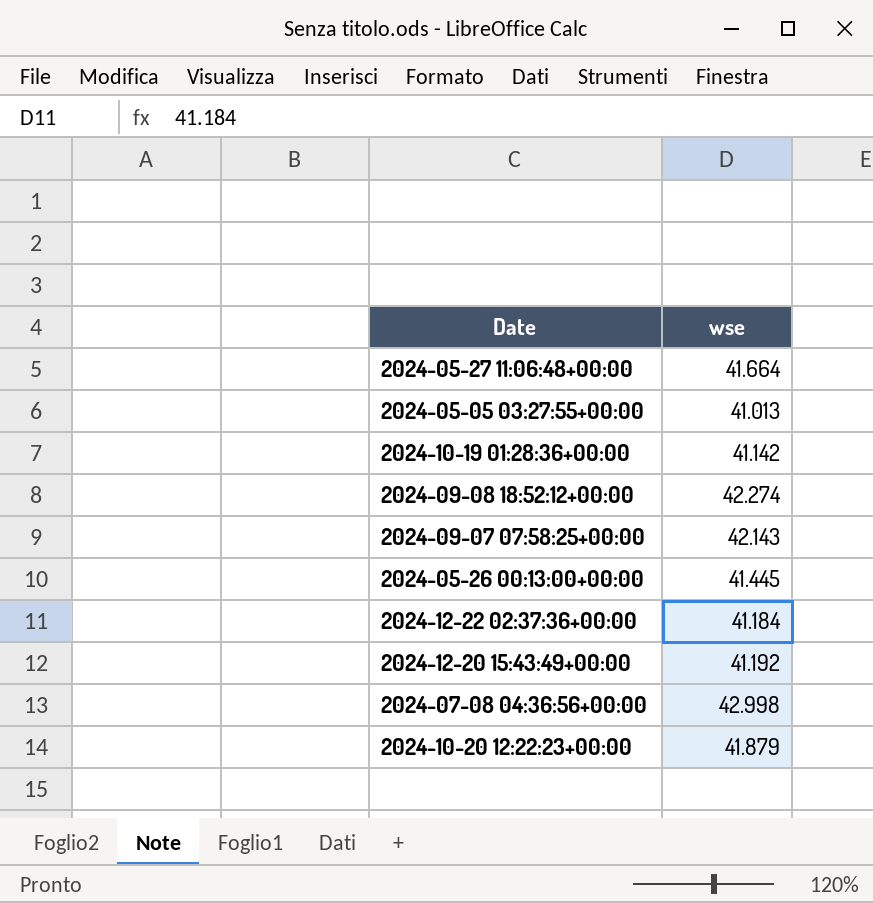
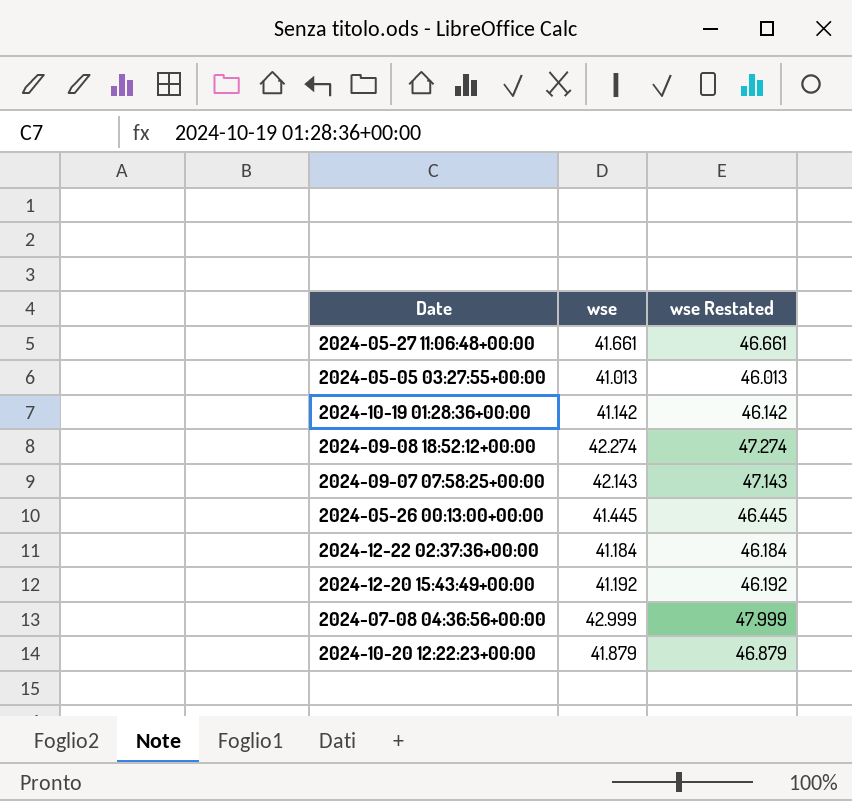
column wse Restated | formula: none -> [wse] + 5
2024-05-27 11:06:48+00:00 | wse: 41.664 -> 41.661
2024-07-08 04:36:56+00:00 | wse: 42.998 -> 42.999

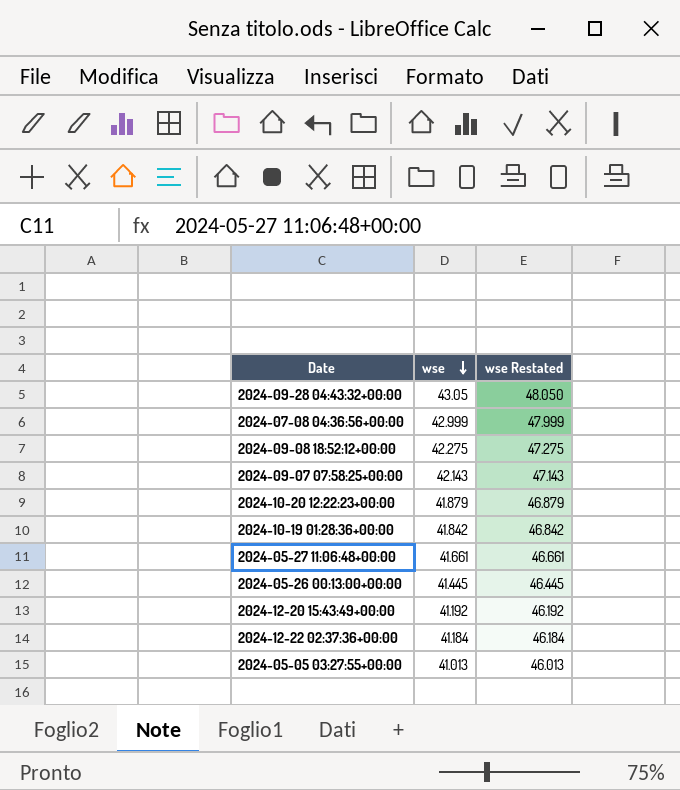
row order: none -> wse descending
row 2024-09-28 04:43:32+00:00: none -> 43.05 | 48.050
2024-09-08 18:52:12+00:00 | wse: 42.274 -> 42.275
2024-09-08 18:52:12+00:00 | wse Restated: 47.274 -> 47.275
2024-10-19 01:28:36+00:00 | wse: 41.142 -> 41.842
2024-10-19 01:28:36+00:00 | wse Restated: 46.142 -> 46.842

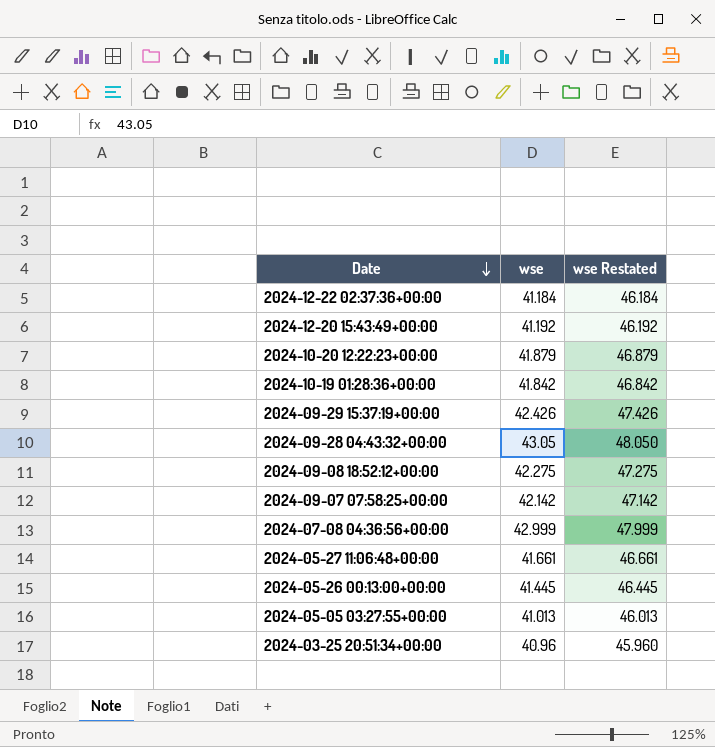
row order: wse descending -> Date descending
row 2024-09-29 15:37:19+00:00: none -> 42.426 | 47.426
2024-09-07 07:58:25+00:00 | wse: 42.143 -> 42.142
2024-09-07 07:58:25+00:00 | wse Restated: 47.143 -> 47.142
row 2024-03-25 20:51:34+00:00: none -> 40.96 | 45.960

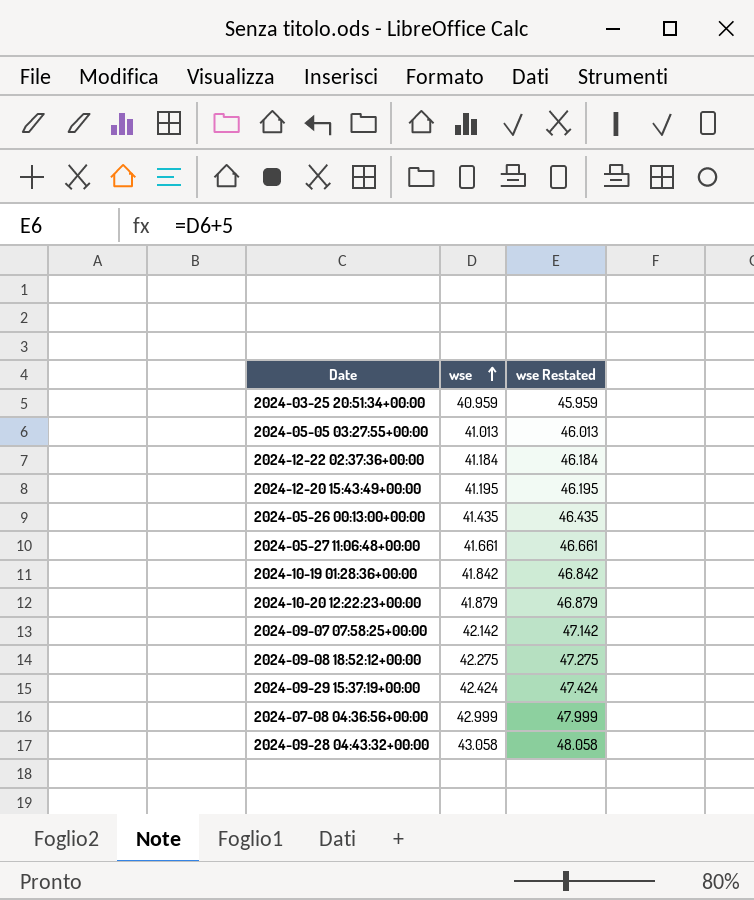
row order: Date descending -> wse ascending
2024-03-25 20:51:34+00:00 | wse: 40.96 -> 40.959
2024-03-25 20:51:34+00:00 | wse Restated: 45.960 -> 45.959
2024-12-20 15:43:49+00:00 | wse: 41.192 -> 41.195
2024-12-20 15:43:49+00:00 | wse Restated: 46.192 -> 46.195
2024-05-26 00:13:00+00:00 | wse: 41.445 -> 41.435
2024-05-26 00:13:00+00:00 | wse Restated: 46.445 -> 46.435
2024-09-29 15:37:19+00:00 | wse: 42.426 -> 42.424
2024-09-29 15:37:19+00:00 | wse Restated: 47.426 -> 47.424
2024-09-28 04:43:32+00:00 | wse: 43.05 -> 43.058
2024-09-28 04:43:32+00:00 | wse Restated: 48.050 -> 48.058

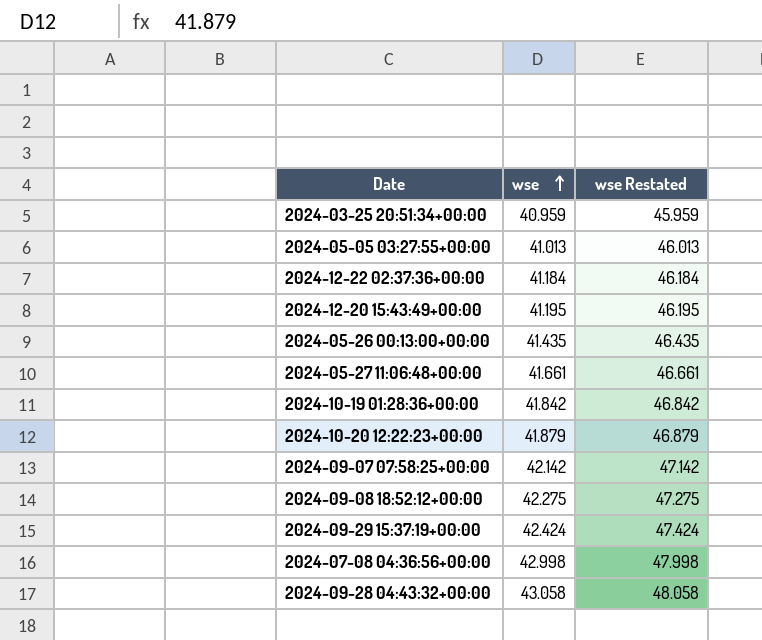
2024-07-08 04:36:56+00:00 | wse: 42.999 -> 42.998
2024-07-08 04:36:56+00:00 | wse Restated: 47.999 -> 47.998

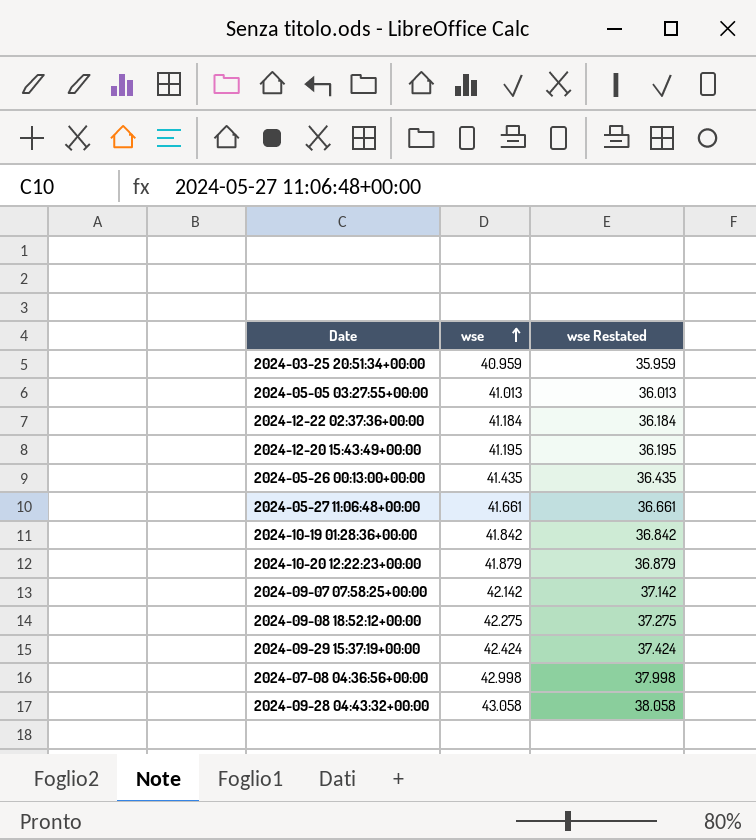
column wse Restated | formula: [wse] + 5 -> [wse] - 5

